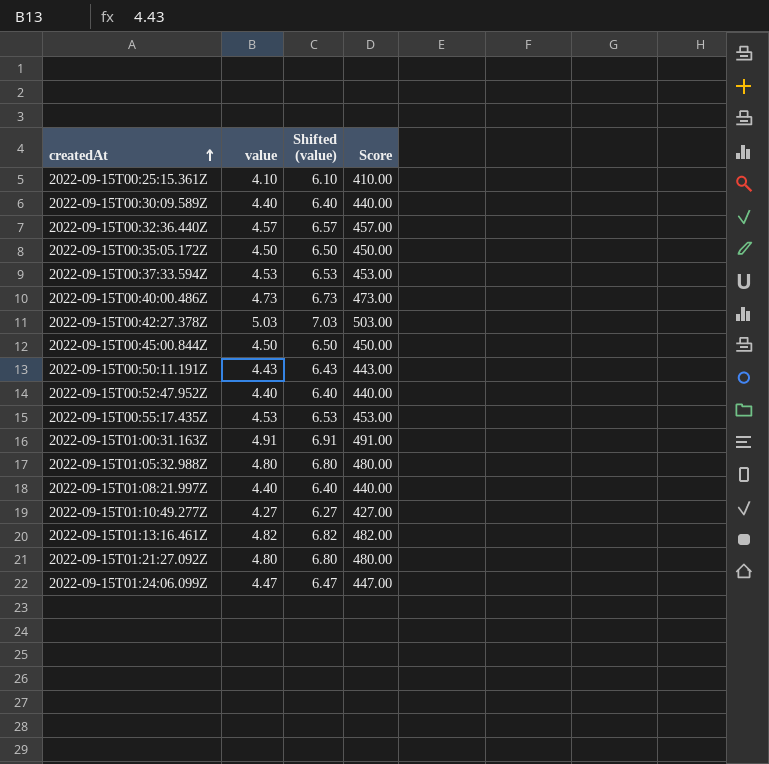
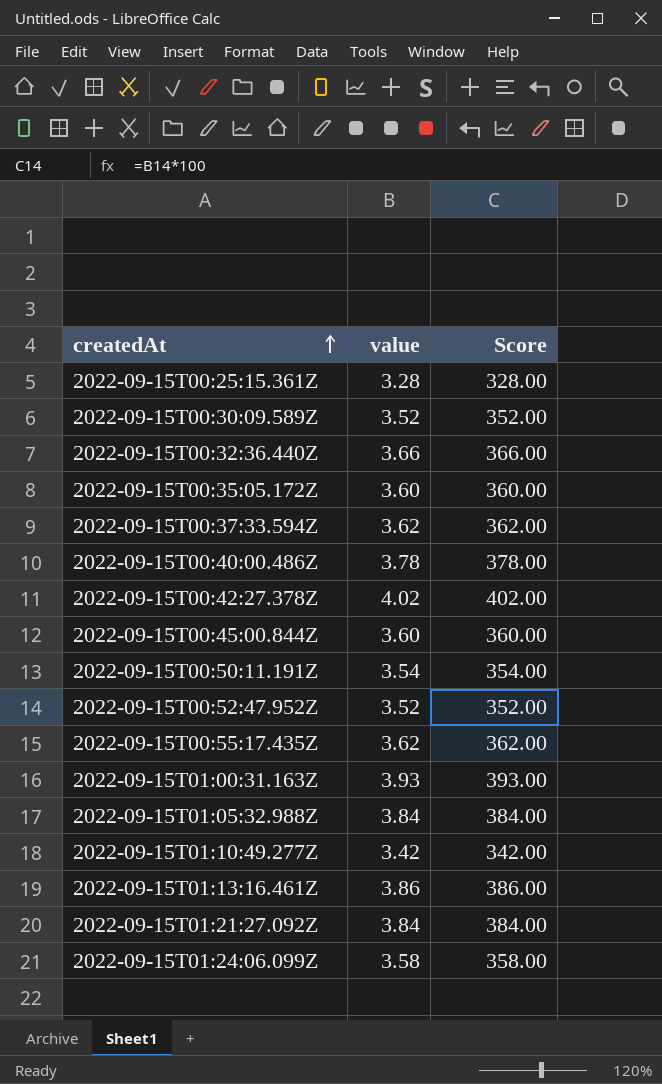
column Shifted (value) | formula: [value] + 2 -> none
row 2022-09-15T01:08:21.997Z: 4.40 | 6.40 | 440.00 -> none
2022-09-15T00:25:15.361Z | value: 4.10 -> 3.28
2022-09-15T00:25:15.361Z | Score: 410.00 -> 328.00
2022-09-15T00:30:09.589Z | value: 4.40 -> 3.52
2022-09-15T00:30:09.589Z | Score: 440.00 -> 352.00
2022-09-15T00:32:36.440Z | value: 4.57 -> 3.66
2022-09-15T00:32:36.440Z | Score: 457.00 -> 366.00
2022-09-15T00:35:05.172Z | value: 4.50 -> 3.60
2022-09-15T00:35:05.172Z | Score: 450.00 -> 360.00
2022-09-15T00:37:33.594Z | value: 4.53 -> 3.62
2022-09-15T00:37:33.594Z | Score: 453.00 -> 362.00
2022-09-15T00:40:00.486Z | value: 4.73 -> 3.78
2022-09-15T00:40:00.486Z | Score: 473.00 -> 378.00
2022-09-15T00:42:27.378Z | value: 5.03 -> 4.02
2022-09-15T00:42:27.378Z | Score: 503.00 -> 402.00
2022-09-15T00:45:00.844Z | value: 4.50 -> 3.60
2022-09-15T00:45:00.844Z | Score: 450.00 -> 360.00
2022-09-15T00:50:11.191Z | value: 4.43 -> 3.54
2022-09-15T00:50:11.191Z | Score: 443.00 -> 354.00
2022-09-15T00:52:47.952Z | value: 4.40 -> 3.52
2022-09-15T00:52:47.952Z | Score: 440.00 -> 352.00
2022-09-15T00:55:17.435Z | value: 4.53 -> 3.62
2022-09-15T00:55:17.435Z | Score: 453.00 -> 362.00
2022-09-15T01:00:31.163Z | value: 4.91 -> 3.93
2022-09-15T01:00:31.163Z | Score: 491.00 -> 393.00
2022-09-15T01:05:32.988Z | value: 4.80 -> 3.84
2022-09-15T01:05:32.988Z | Score: 480.00 -> 384.00
2022-09-15T01:10:49.277Z | value: 4.27 -> 3.42
2022-09-15T01:10:49.277Z | Score: 427.00 -> 342.00
2022-09-15T01:13:16.461Z | value: 4.82 -> 3.86
2022-09-15T01:13:16.461Z | Score: 482.00 -> 386.00
2022-09-15T01:21:27.092Z | value: 4.80 -> 3.84
2022-09-15T01:21:27.092Z | Score: 480.00 -> 384.00
2022-09-15T01:24:06.099Z | value: 4.47 -> 3.58
2022-09-15T01:24:06.099Z | Score: 447.00 -> 358.00

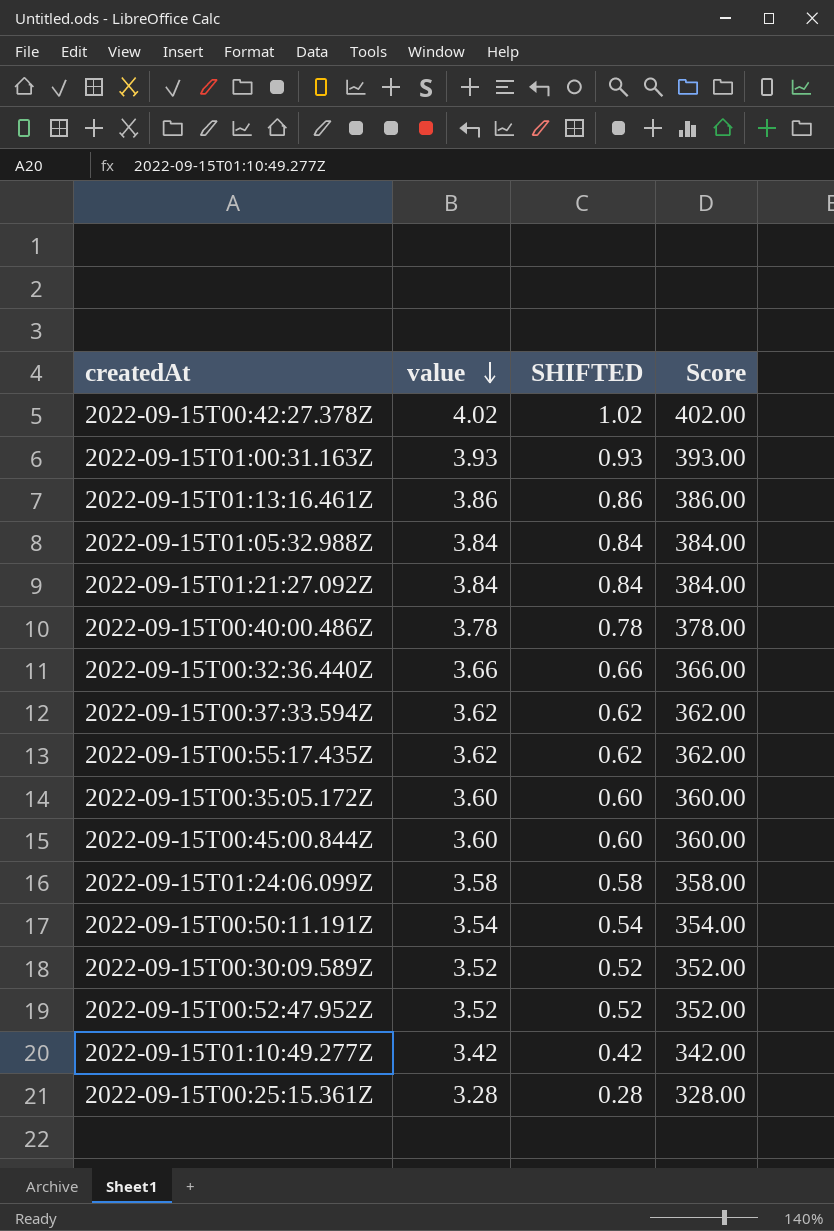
row order: createdAt ascending -> value descending
column SHIFTED | formula: none -> [value] - 3

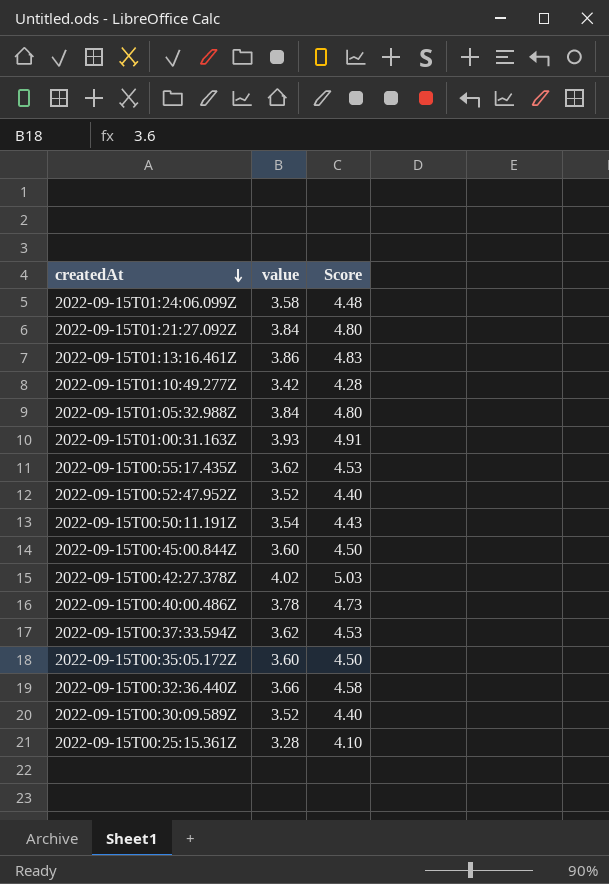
row order: value descending -> createdAt descending
column SHIFTED | formula: [value] - 3 -> none
column Score | formula: [value] * 100 -> [value] * 1.25

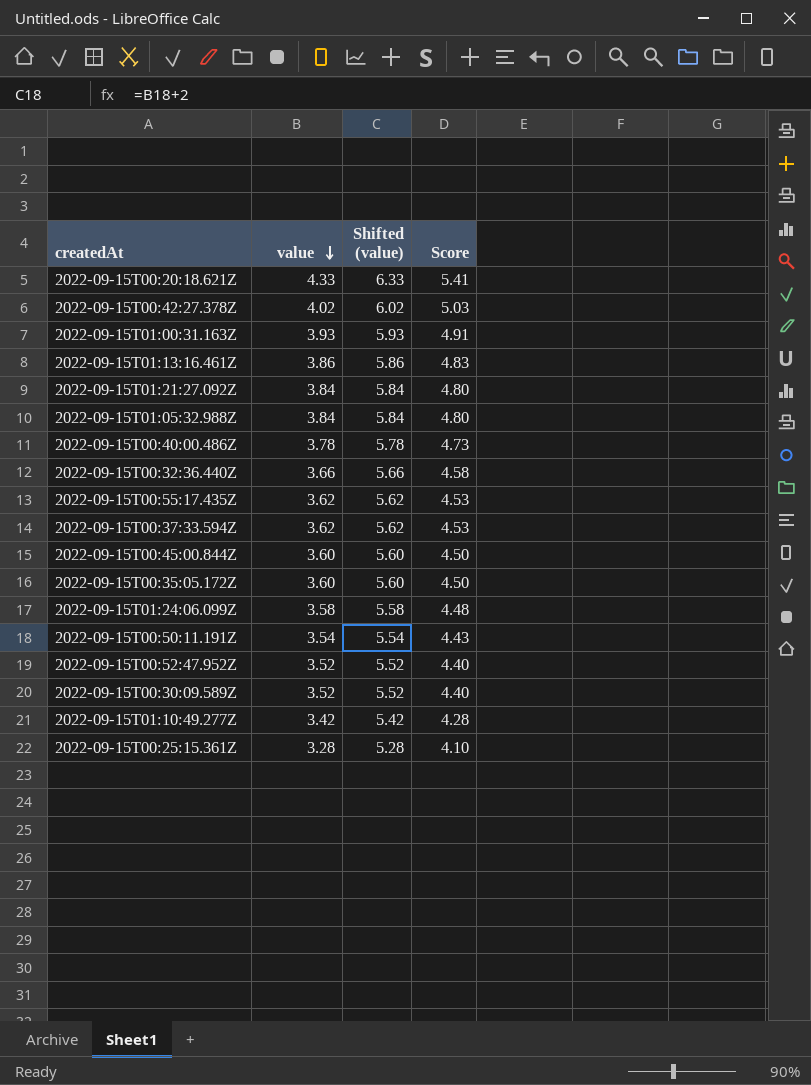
row order: createdAt descending -> value descending
column Shifted (value) | formula: none -> [value] + 2
row 2022-09-15T00:20:18.621Z: none -> 4.33 | 6.33 | 5.41

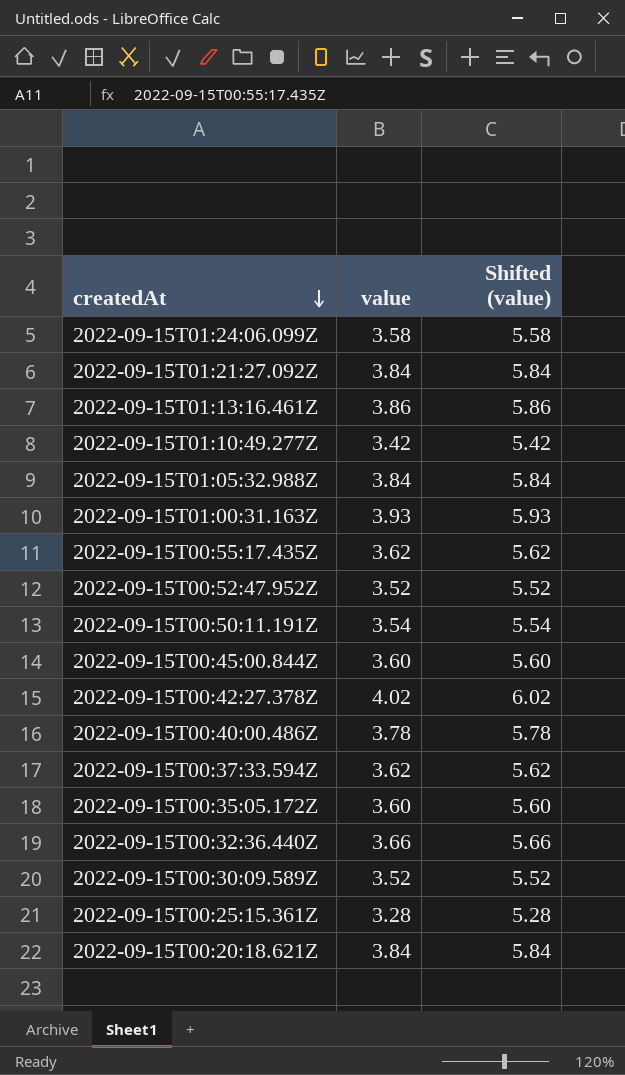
row order: value descending -> createdAt descending
column Score | formula: [value] * 1.25 -> none
2022-09-15T00:20:18.621Z | value: 4.33 -> 3.84
2022-09-15T00:20:18.621Z | Shifted (value): 6.33 -> 5.84

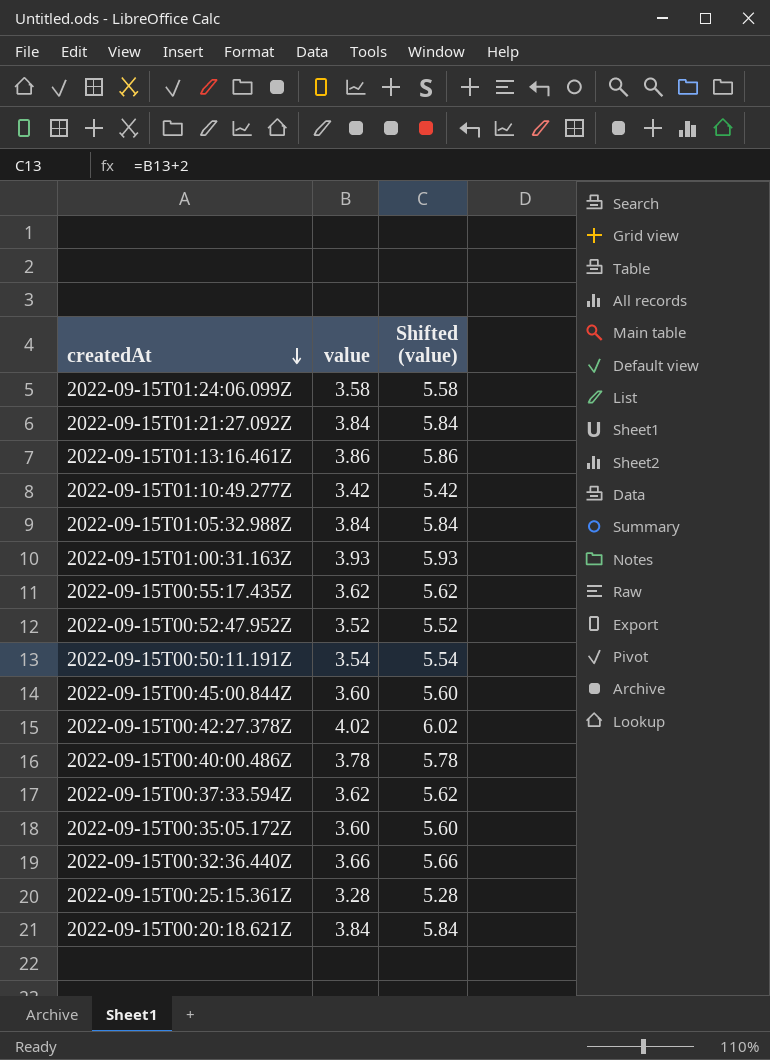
row 2022-09-15T00:30:09.589Z: 3.52 | 5.52 -> none

